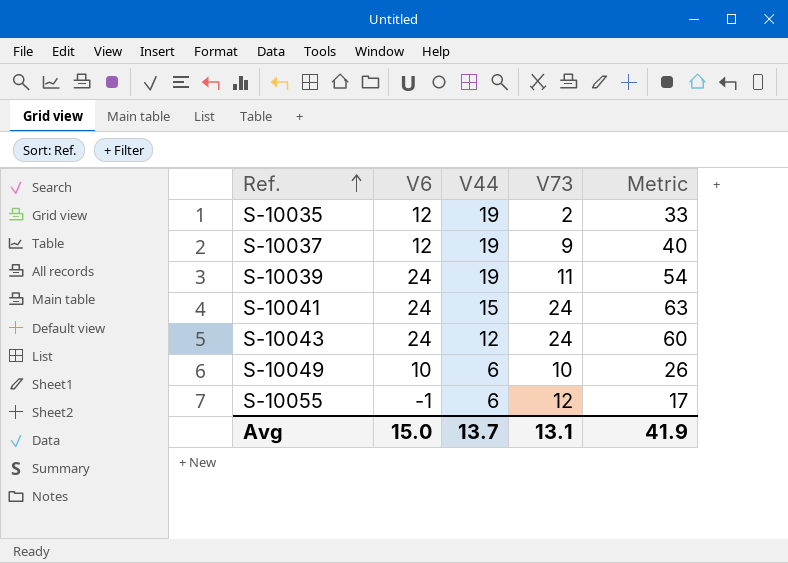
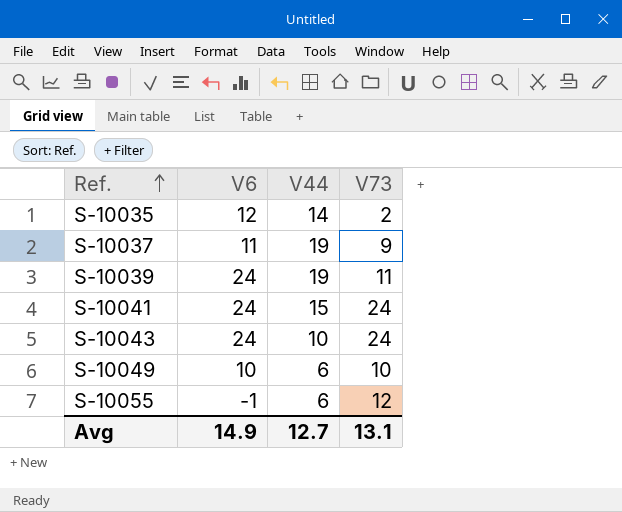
column Metric | formula: [V6] + [V44] + [V73] -> none
S-10035 | V44: 19 -> 14
S-10037 | V6: 12 -> 11
S-10043 | V44: 12 -> 10
Avg | V6: 15.0 -> 14.9
Avg | V44: 13.7 -> 12.7

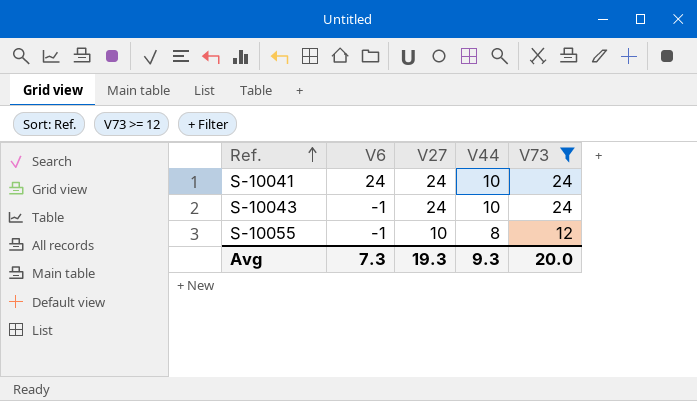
filter: none -> V73 >= 12
column V27 | position: none -> 3
S-10041 | V44: 15 -> 10
S-10043 | V6: 24 -> -1
S-10055 | V44: 6 -> 8
Avg | V6: 14.9 -> 7.3
Avg | V44: 12.7 -> 9.3
Avg | V73: 13.1 -> 20.0

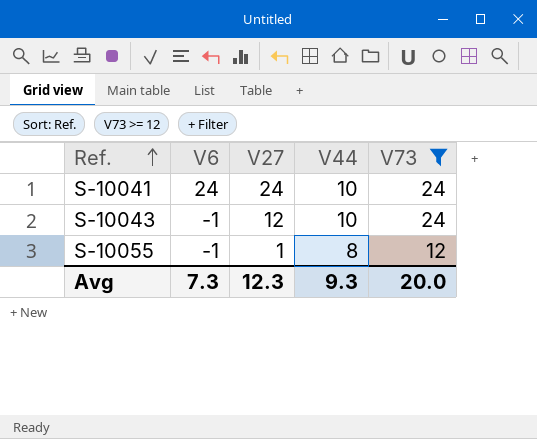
S-10043 | V27: 24 -> 12
S-10055 | V27: 10 -> 1
Avg | V27: 19.3 -> 12.3

